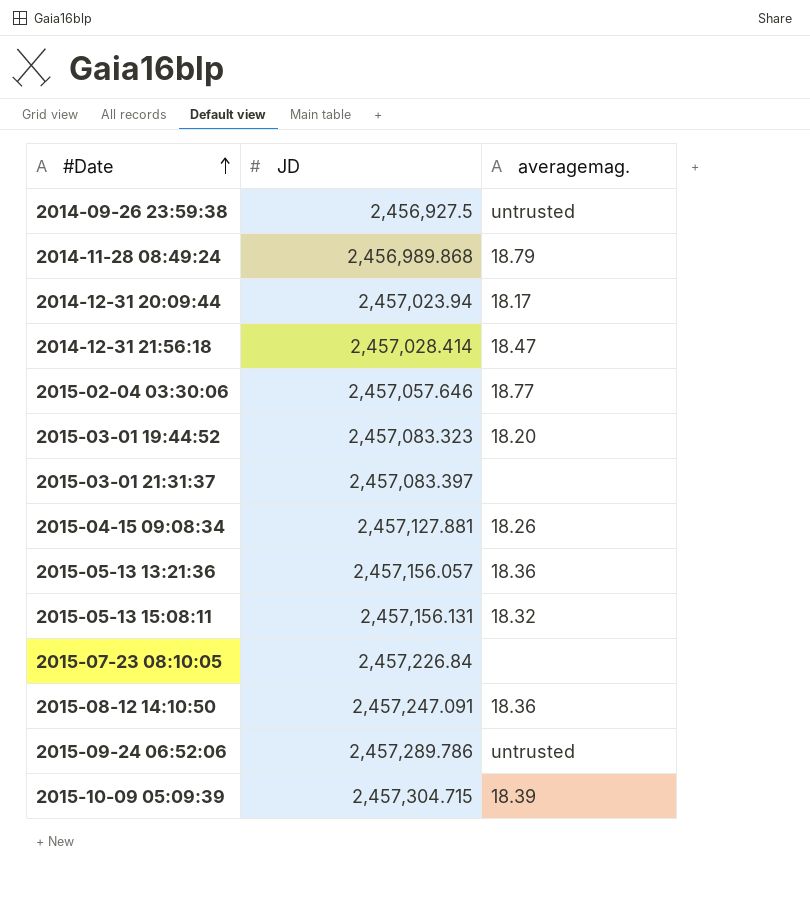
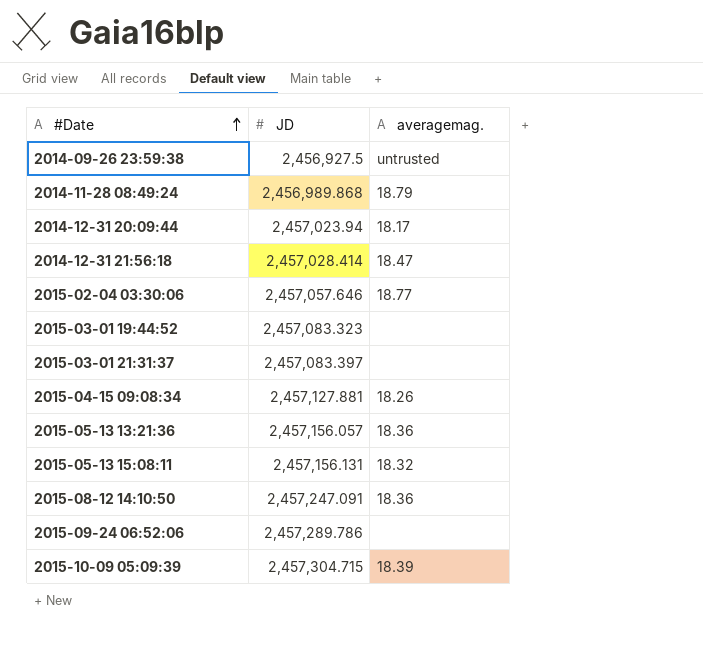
row 2015-07-23 08:10:05: 2,457,226.84 | none -> none
2015-03-01 19:44:52 | averagemag.: 18.20 -> none
2015-09-24 06:52:06 | averagemag.: untrusted -> none

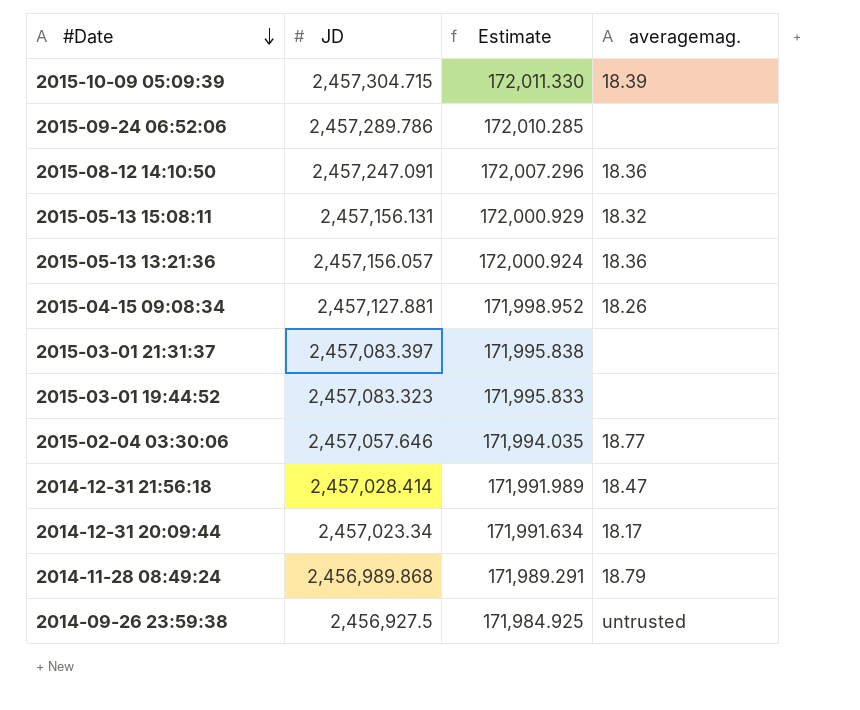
row order: #Date ascending -> #Date descending
column Estimate | formula: none -> [JD] * 0.07
2014-12-31 20:09:44 | JD: 2,457,023.94 -> 2,457,023.34

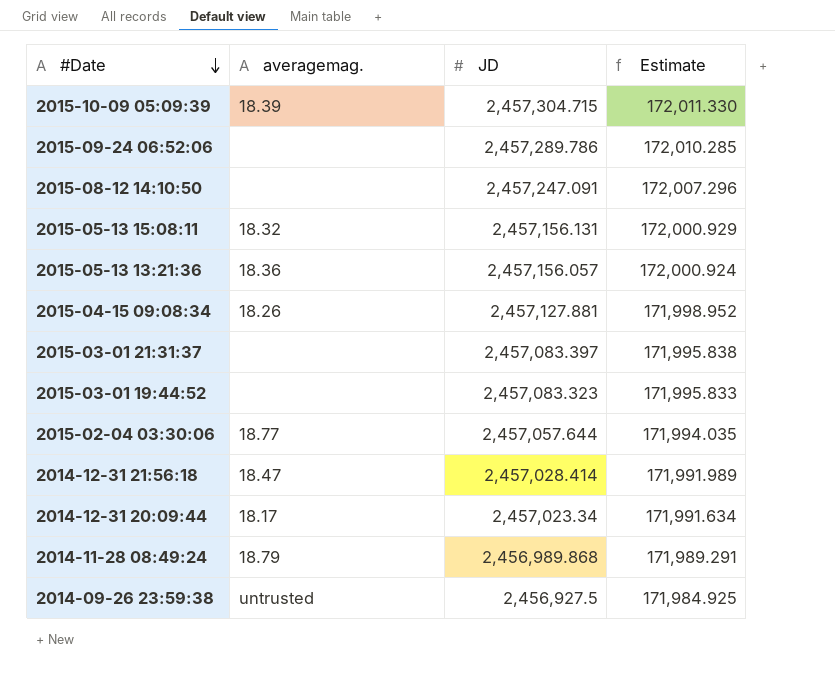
column averagemag. | position: 4 -> 2
2015-08-12 14:10:50 | averagemag.: 18.36 -> none
2015-02-04 03:30:06 | JD: 2,457,057.646 -> 2,457,057.644

